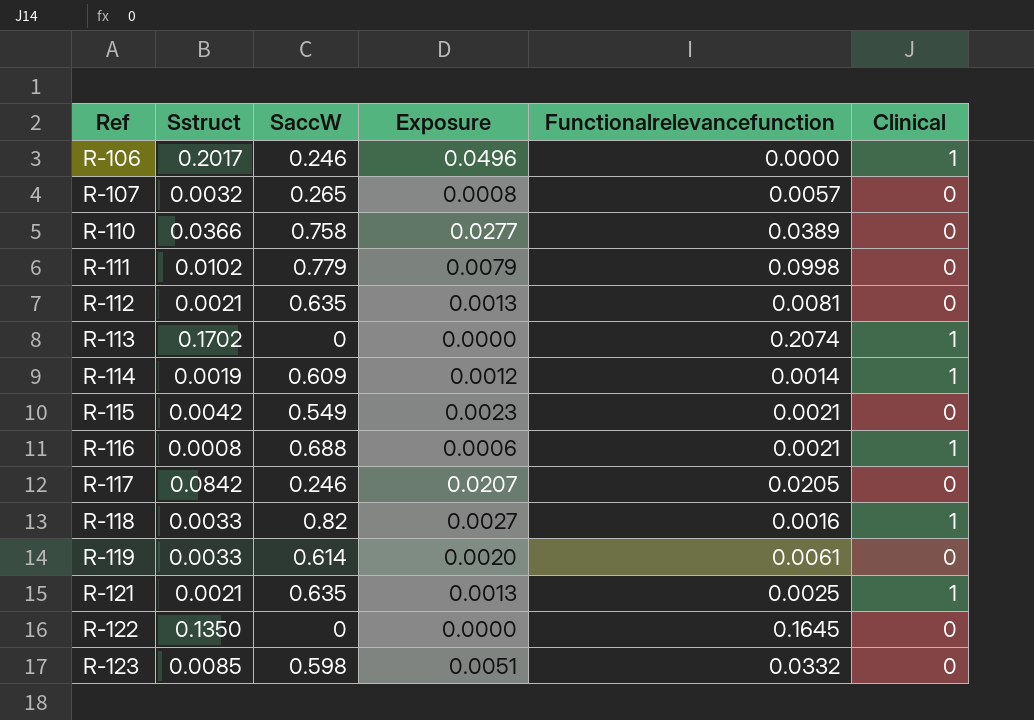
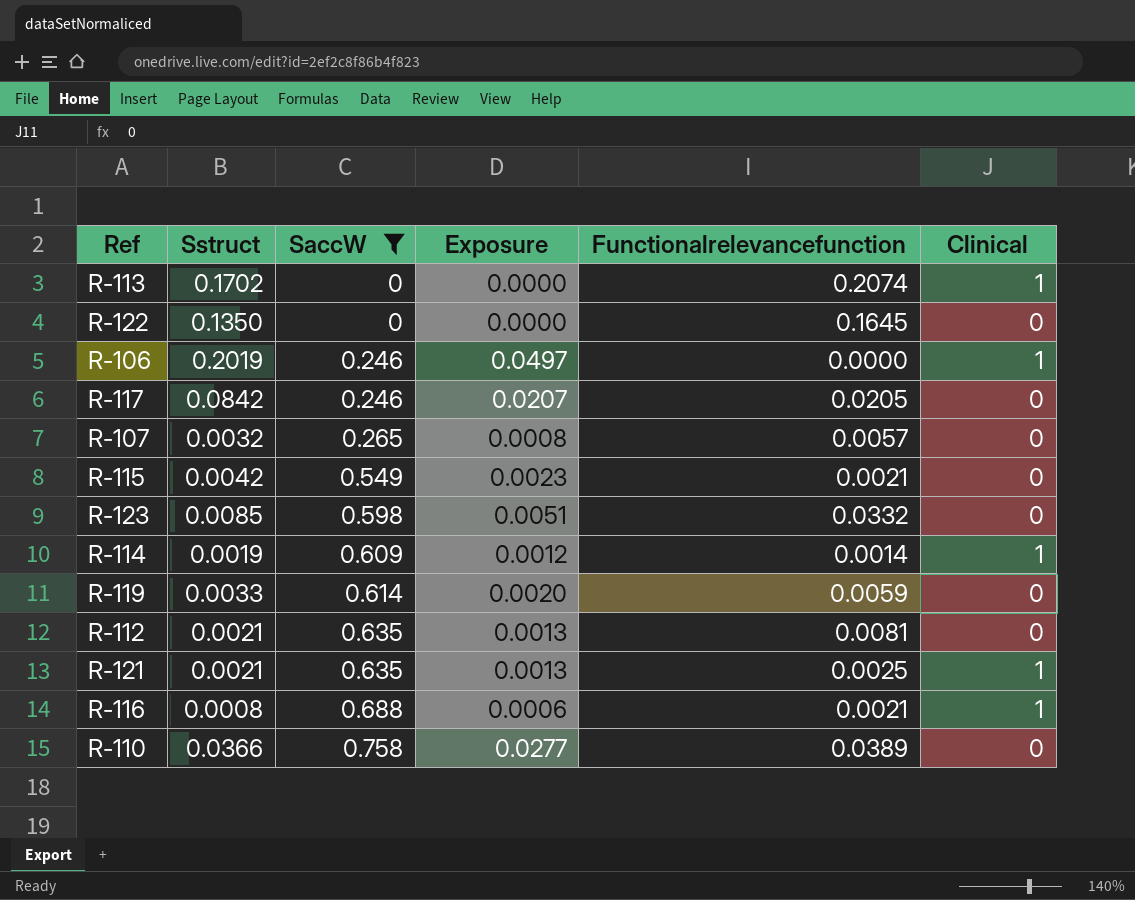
filter: none -> SaccW <= 0.758
row order: Ref ascending -> SaccW ascending
R-106 | Sstruct: 0.2017 -> 0.2019
R-106 | Exposure: 0.0496 -> 0.0497
R-119 | Functionalrelevancefunction: 0.0061 -> 0.0059

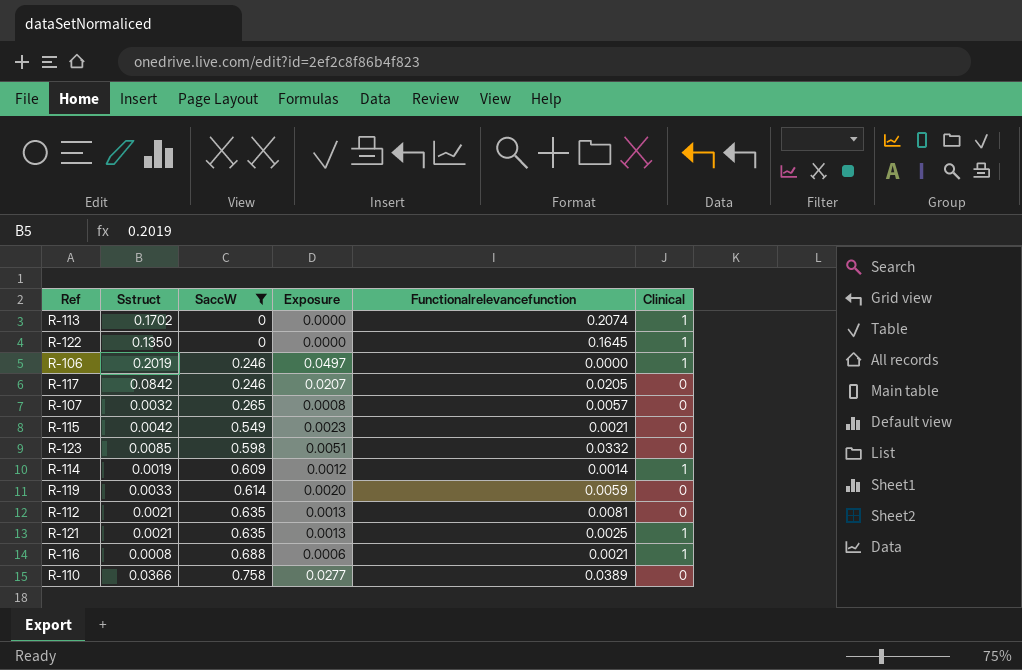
R-122 | Clinical: 0 -> 1

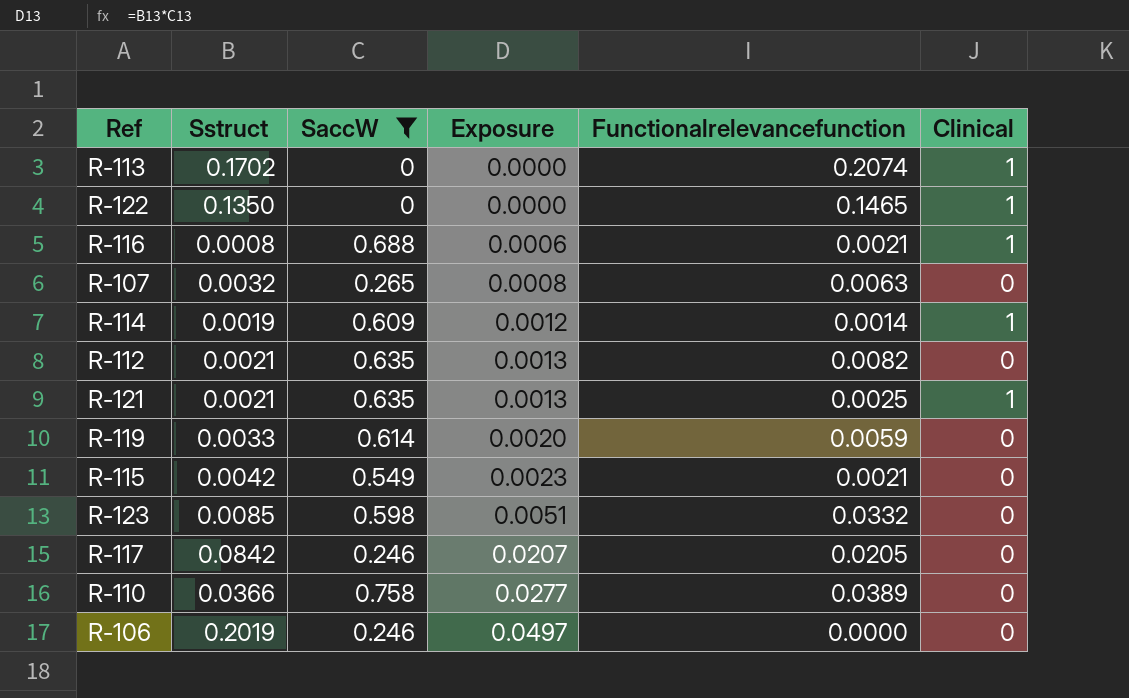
row order: SaccW ascending -> Exposure ascending
R-122 | Functionalrelevancefunction: 0.1645 -> 0.1465
R-107 | Functionalrelevancefunction: 0.0057 -> 0.0063
R-112 | Functionalrelevancefunction: 0.0081 -> 0.0082
R-106 | Clinical: 1 -> 0

